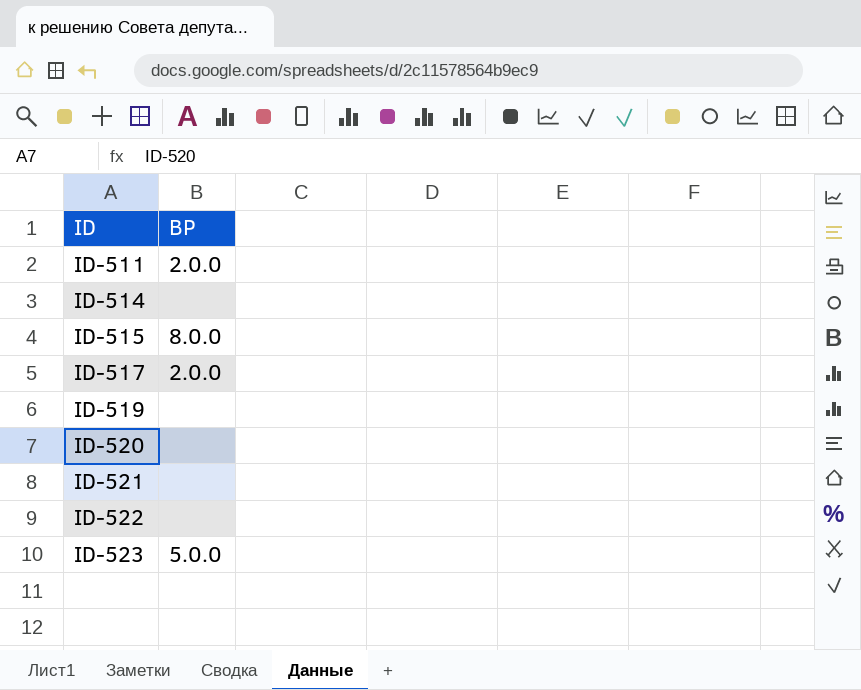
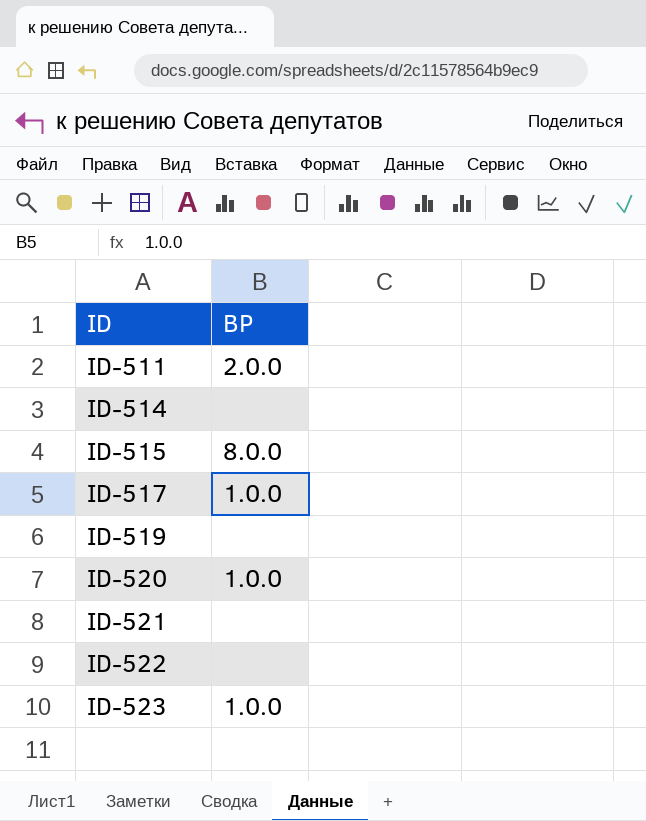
ID-517 | ВР: 2.0.0 -> 1.0.0
ID-520 | ВР: none -> 1.0.0
ID-523 | ВР: 5.0.0 -> 1.0.0

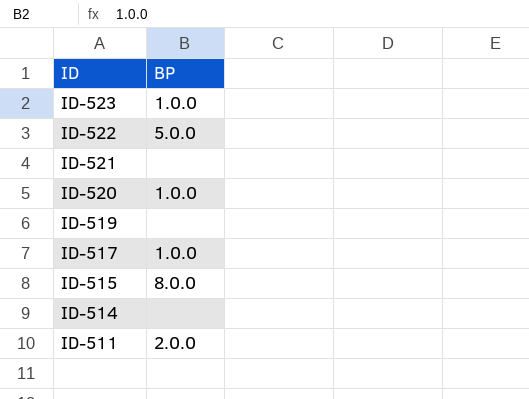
row order: ID ascending -> ID descending
ID-522 | ВР: none -> 5.0.0

